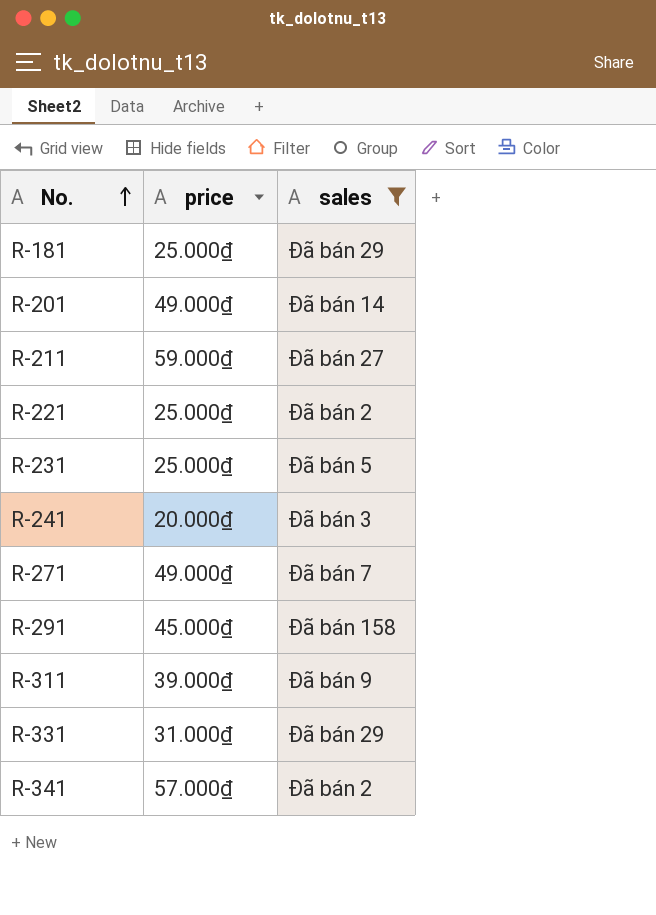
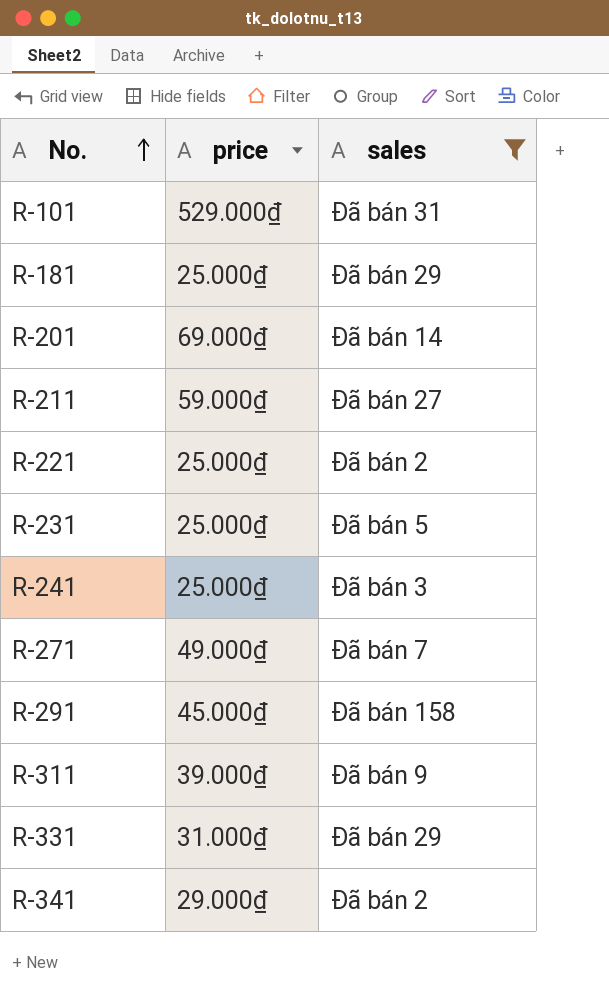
row R-101: none -> 529.000₫ | Đã bán 31
R-201 | price: 49.000₫ -> 69.000₫
R-241 | price: 20.000₫ -> 25.000₫
R-341 | price: 57.000₫ -> 29.000₫

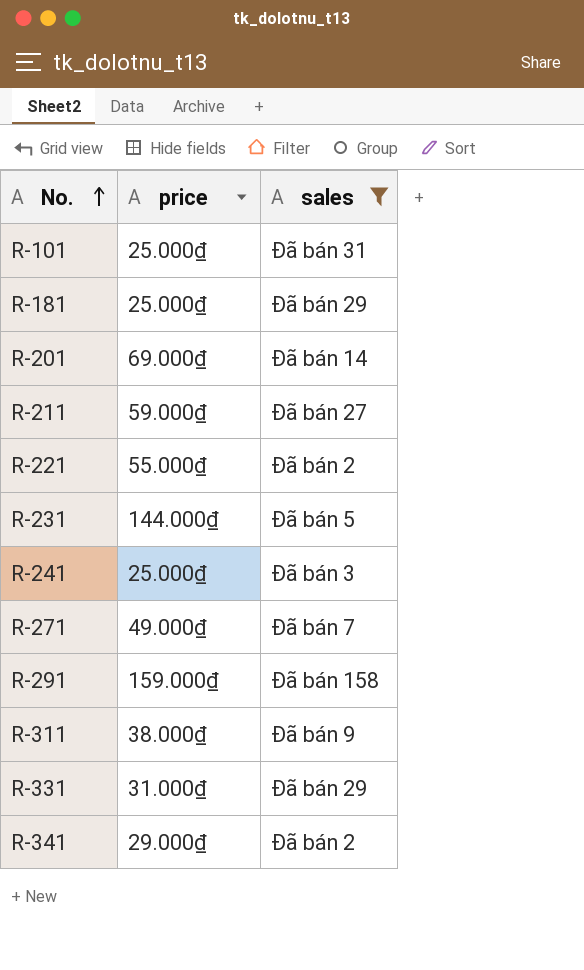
R-101 | price: 529.000₫ -> 25.000₫
R-221 | price: 25.000₫ -> 55.000₫
R-231 | price: 25.000₫ -> 144.000₫
R-291 | price: 45.000₫ -> 159.000₫
R-311 | price: 39.000₫ -> 38.000₫

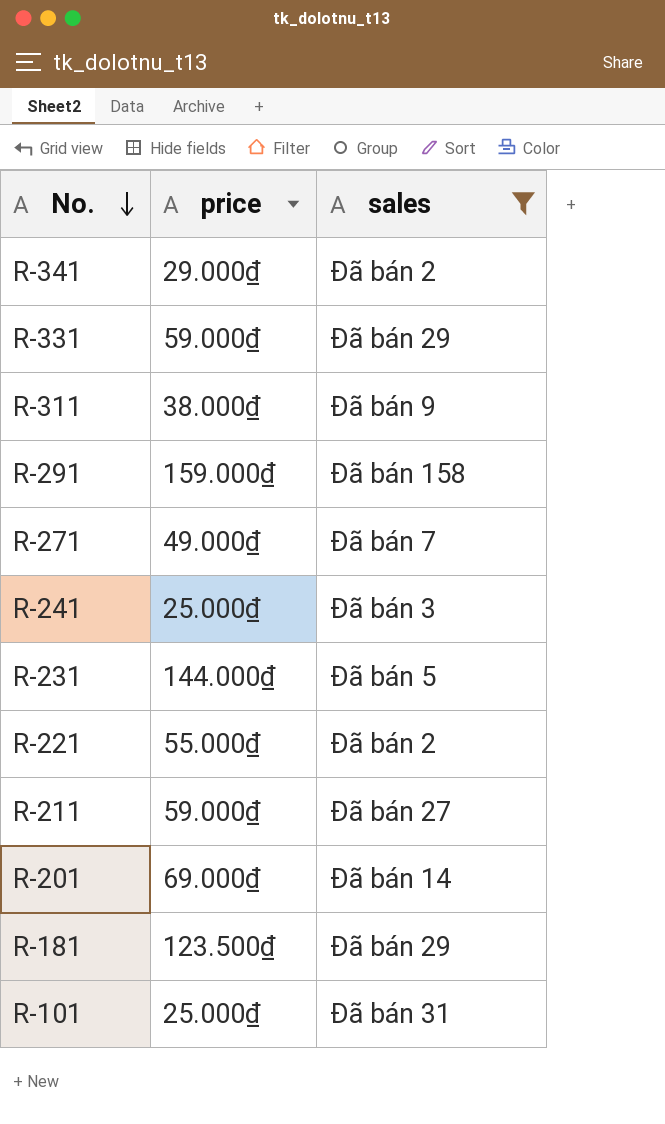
row order: No. ascending -> No. descending
R-331 | price: 31.000₫ -> 59.000₫
R-181 | price: 25.000₫ -> 123.500₫

